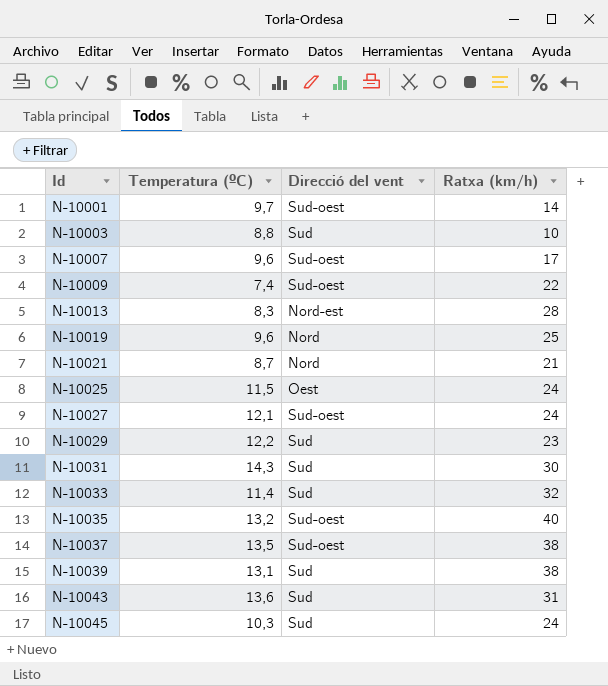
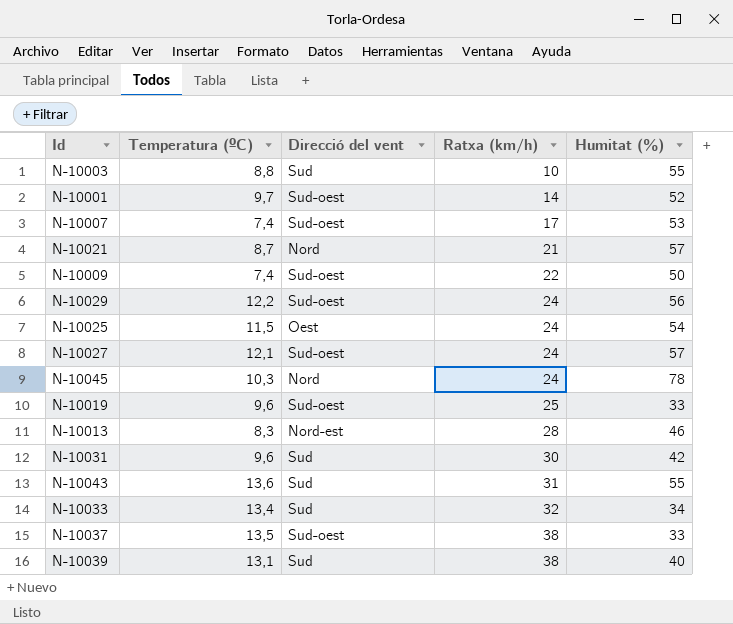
row order: Id ascending -> Ratxa (km/h) ascending
column Humitat (%) | position: none -> 5
row N-10035: 13,2 | Sud-oest | 40 -> none
N-10007 | Temperatura (ºC): 9,6 -> 7,4
N-10029 | Direcció del vent: Sud -> Sud-oest
N-10029 | Ratxa (km/h): 23 -> 24
N-10045 | Direcció del vent: Sud -> Nord
N-10019 | Direcció del vent: Nord -> Sud-oest
N-10031 | Temperatura (ºC): 14,3 -> 9,6
N-10033 | Temperatura (ºC): 11,4 -> 13,4

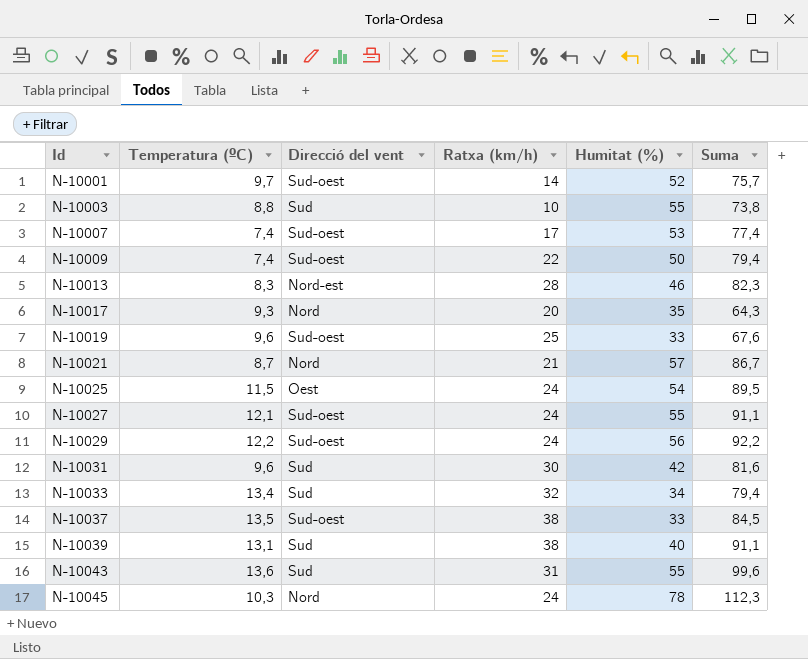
row order: Ratxa (km/h) ascending -> Id ascending
column Suma | formula: none -> [Temperatura (ºC)] + [Ratxa (km/h)] + [Humitat (%)]
row N-10017: none -> 9,3 | Nord | 20 | 35 | 64,3
N-10027 | Humitat (%): 57 -> 55

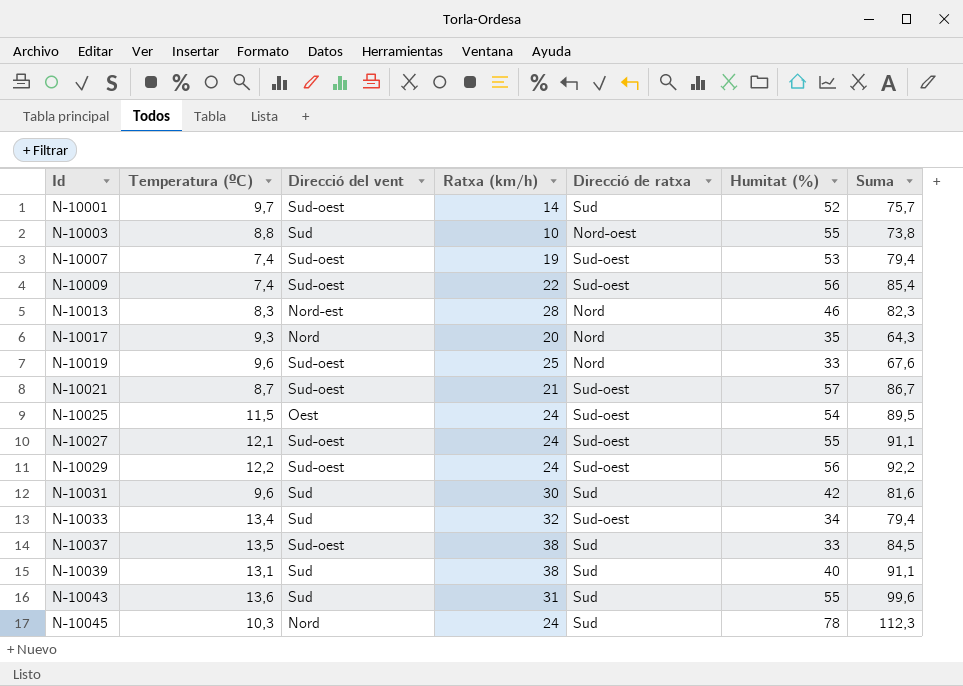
column Direcció de ratxa | position: none -> 5
N-10007 | Ratxa (km/h): 17 -> 19
N-10007 | Suma: 77,4 -> 79,4
N-10009 | Humitat (%): 50 -> 56
N-10009 | Suma: 79,4 -> 85,4
N-10021 | Direcció del vent: Nord -> Sud-oest

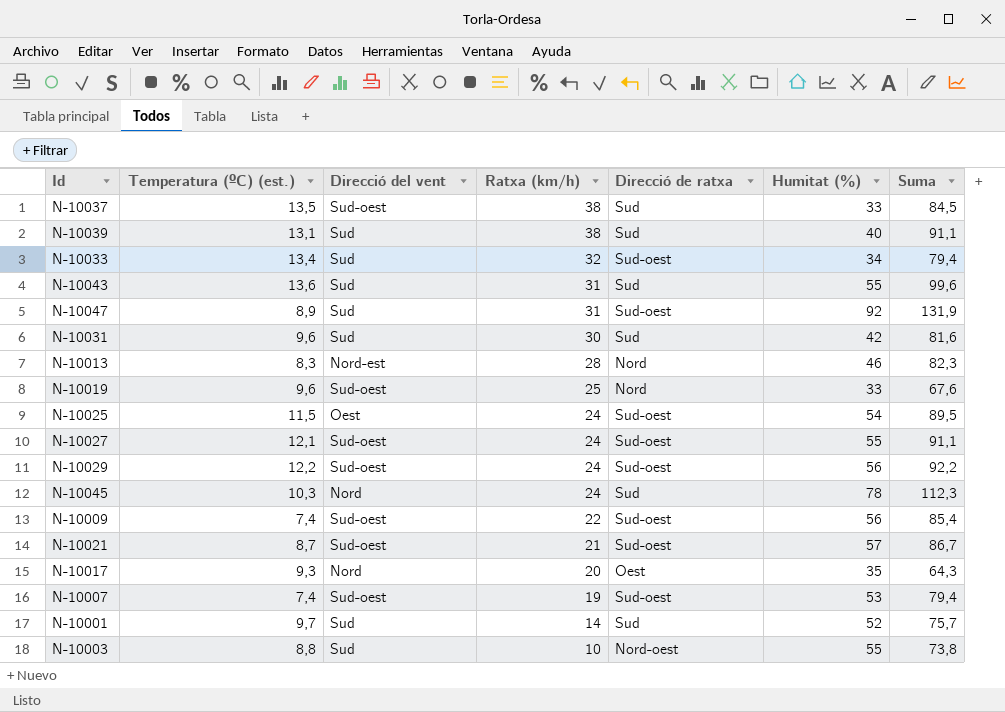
row order: Id ascending -> Ratxa (km/h) descending
column name: Temperatura (ºC) -> Temperatura (ºC) (est.)
row N-10047: none -> 8,9 | Sud | 31 | Sud-oest | 92 | 131,9
N-10017 | Direcció de ratxa: Nord -> Oest
N-10001 | Direcció del vent: Sud-oest -> Sud

